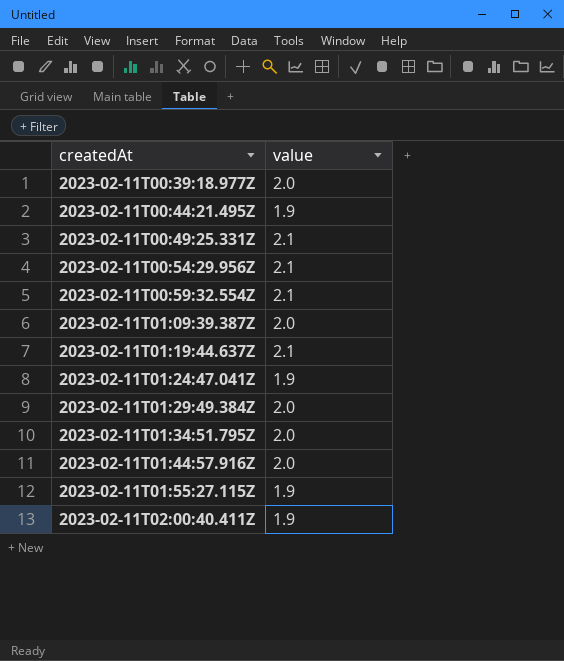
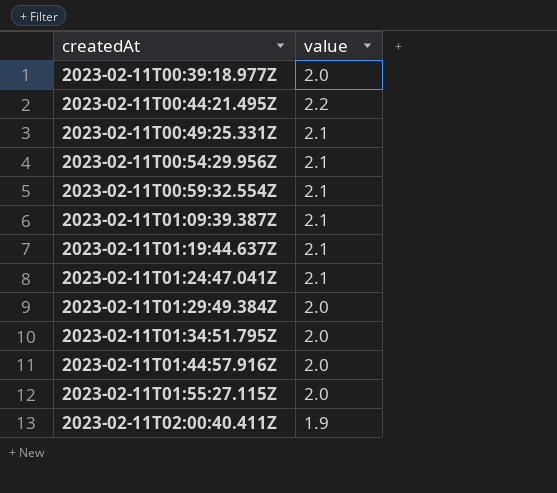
2023-02-11T00:44:21.495Z | value: 1.9 -> 2.2
2023-02-11T01:09:39.387Z | value: 2.0 -> 2.1
2023-02-11T01:24:47.041Z | value: 1.9 -> 2.1
2023-02-11T01:55:27.115Z | value: 1.9 -> 2.0

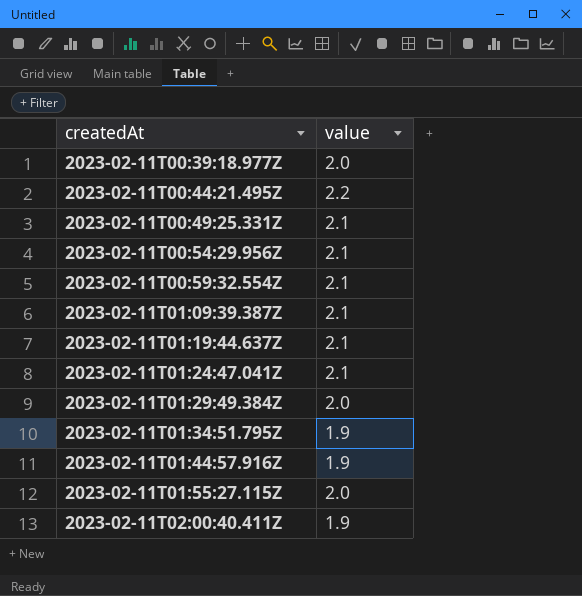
2023-02-11T01:34:51.795Z | value: 2.0 -> 1.9
2023-02-11T01:44:57.916Z | value: 2.0 -> 1.9

